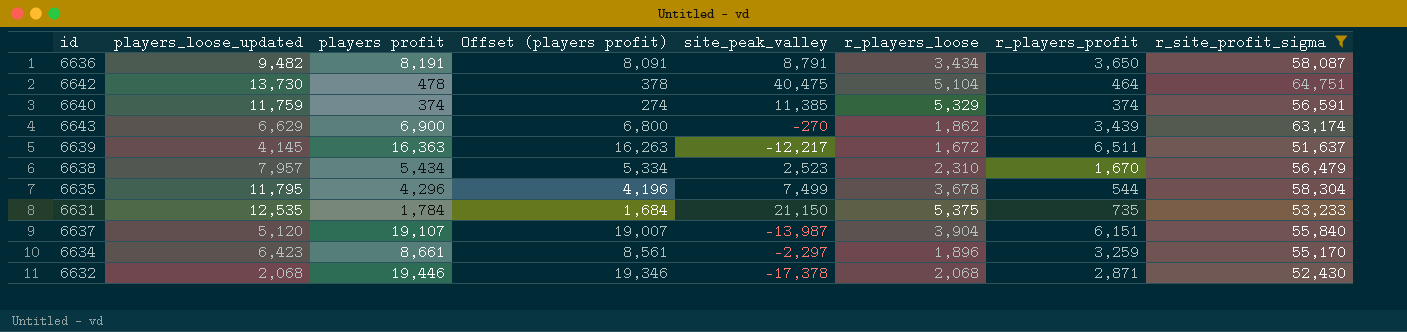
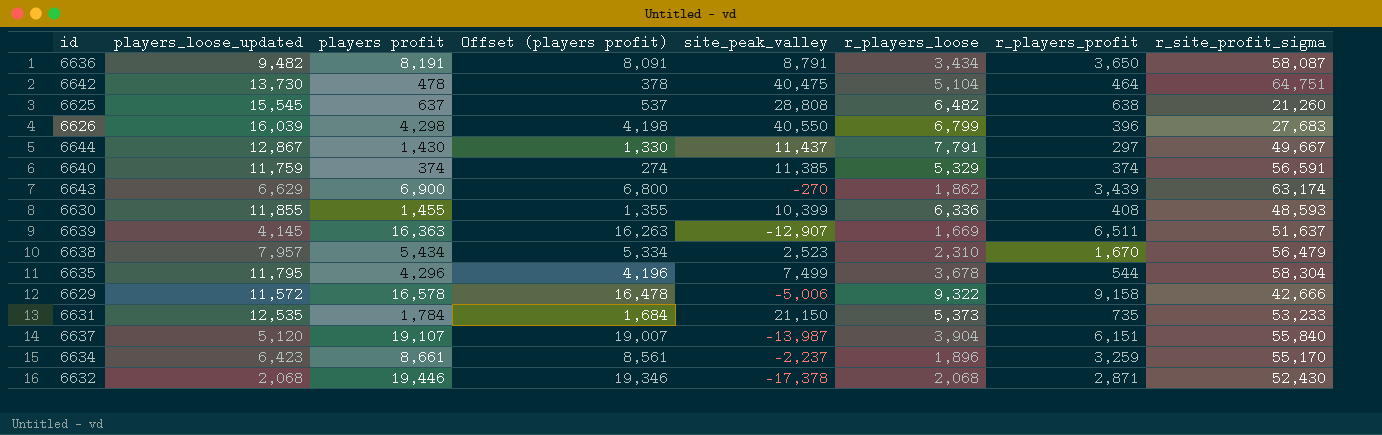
filter: r_site_profit_sigma >= 51,637 -> none
6639 | site_peak_valley: -12,217 -> -12,907
6639 | r_players_loose: 1,672 -> 1,669
6631 | r_players_loose: 5,375 -> 5,373
6634 | site_peak_valley: -2,297 -> -2,237

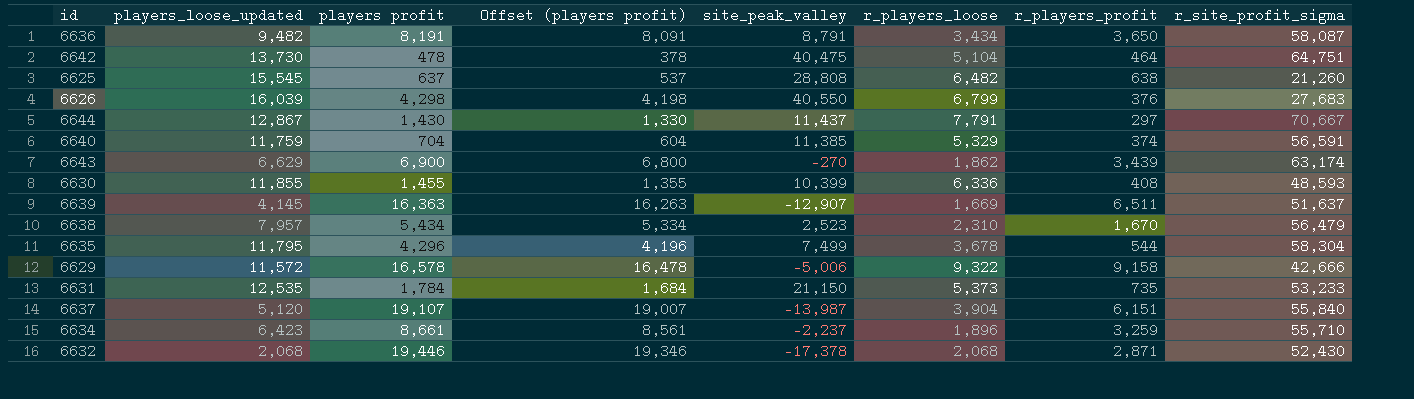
6626 | r_players_profit: 396 -> 376
6644 | r_site_profit_sigma: 49,667 -> 70,667
6640 | players profit: 374 -> 704
6640 | Offset (players profit): 274 -> 604
6634 | r_site_profit_sigma: 55,170 -> 55,710

